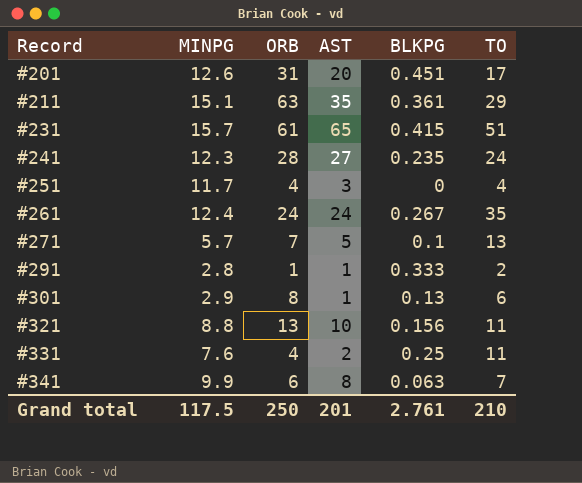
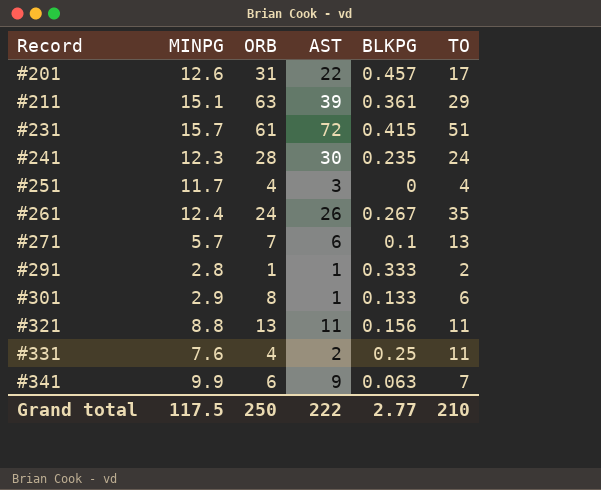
#201 | AST: 20 -> 22
#201 | BLKPG: 0.451 -> 0.457
#211 | AST: 35 -> 39
#231 | AST: 65 -> 72
#241 | AST: 27 -> 30
#261 | AST: 24 -> 26
#271 | AST: 5 -> 6
#301 | BLKPG: 0.13 -> 0.133
#321 | AST: 10 -> 11
#341 | AST: 8 -> 9
Grand total | AST: 201 -> 222
Grand total | BLKPG: 2.761 -> 2.77

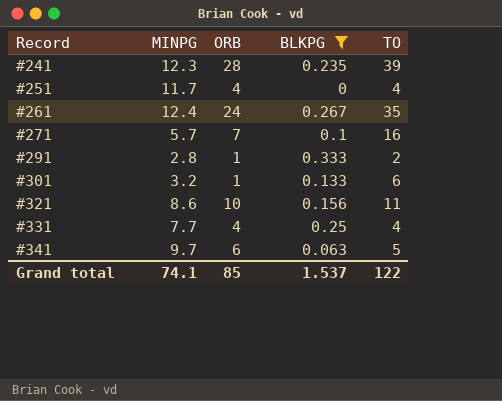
filter: none -> BLKPG <= 0.333
column AST | position: 4 -> none
#241 | TO: 24 -> 39
#271 | TO: 13 -> 16
#301 | MINPG: 2.9 -> 3.2
#301 | ORB: 8 -> 1
#321 | MINPG: 8.8 -> 8.6
#321 | ORB: 13 -> 10
#331 | MINPG: 7.6 -> 7.7
#331 | TO: 11 -> 4
#341 | MINPG: 9.9 -> 9.7
#341 | TO: 7 -> 5
Grand total | MINPG: 117.5 -> 74.1
Grand total | ORB: 250 -> 85
Grand total | BLKPG: 2.77 -> 1.537
Grand total | TO: 210 -> 122

